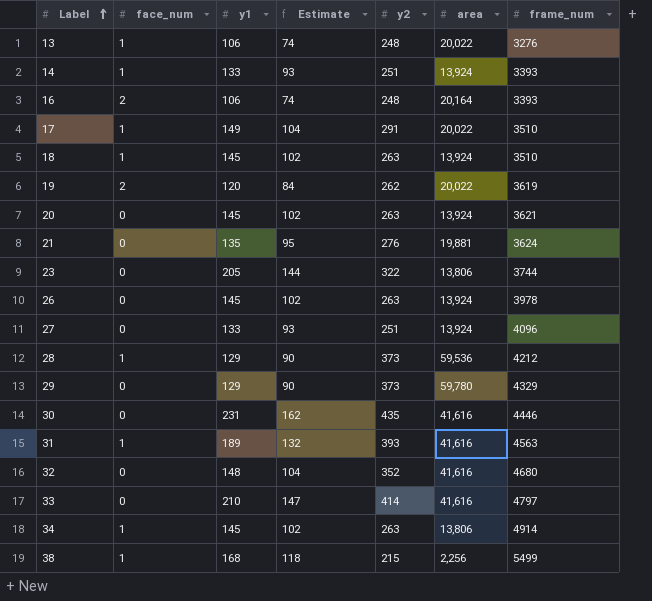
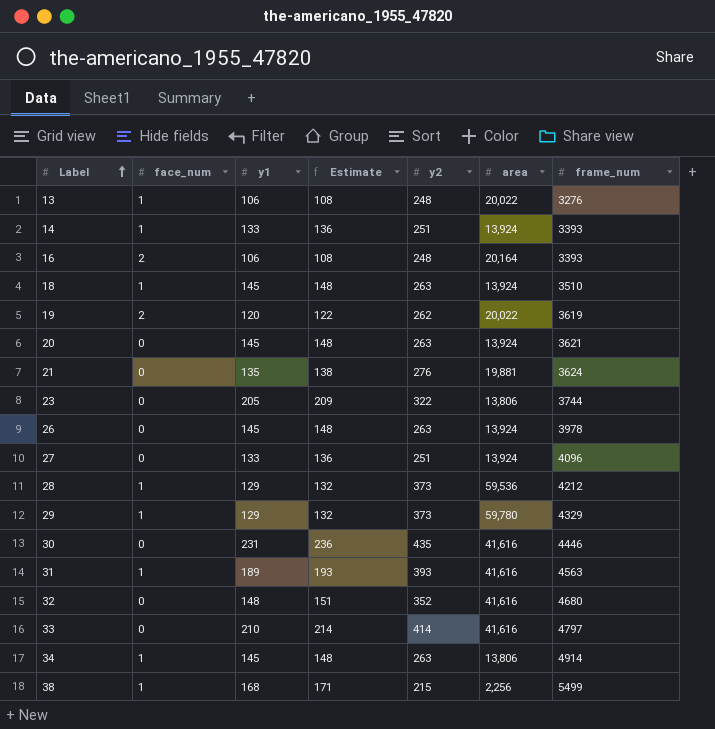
column Estimate | formula: [y1] * 0.7 -> [y1] * 1.02
row 17: 1 | 149 | 104 | 291 | 20,022 | 3510 -> none
29 | face_num: 0 -> 1

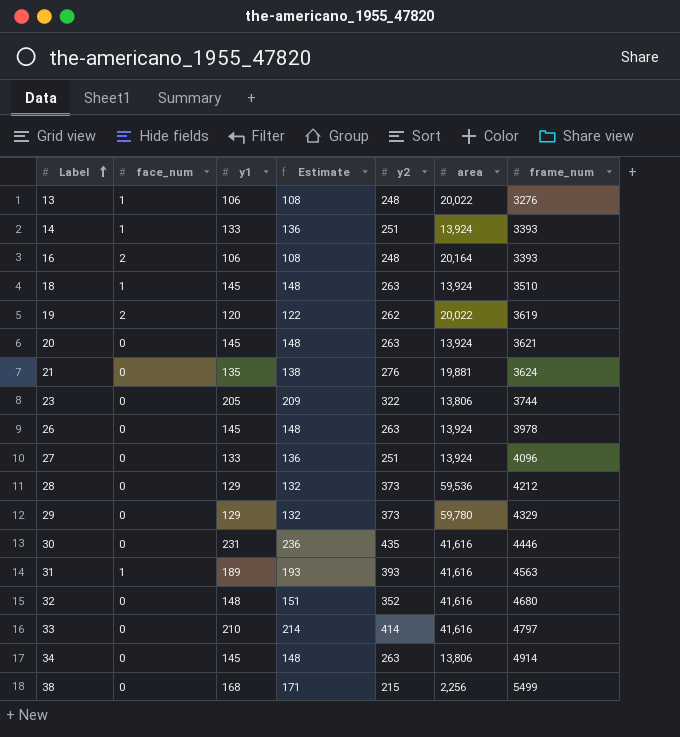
28 | face_num: 1 -> 0
29 | face_num: 1 -> 0
34 | face_num: 1 -> 0
38 | face_num: 1 -> 0

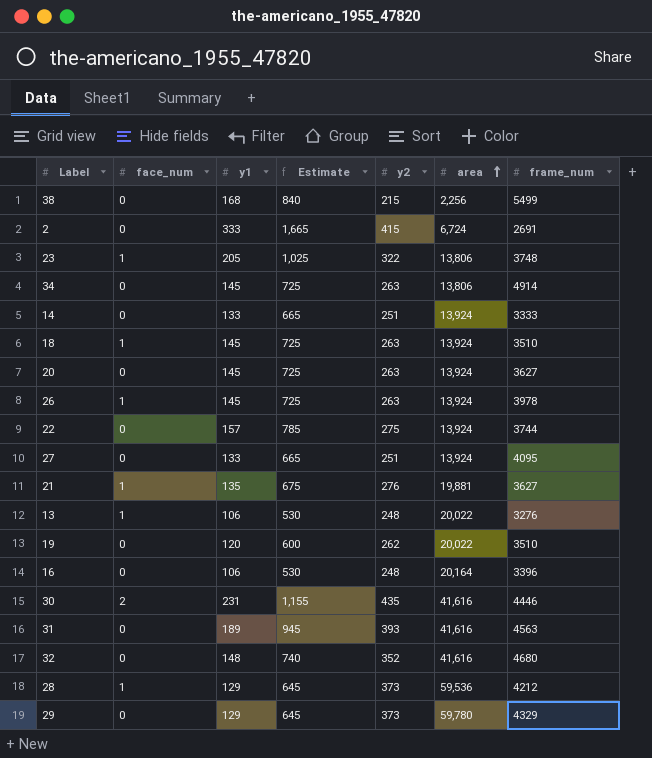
row order: Label ascending -> area ascending
column Estimate | formula: [y1] * 1.02 -> [y1] * 5
row 33: 0 | 210 | 214 | 414 | 41,616 | 4797 -> none
row 2: none -> 0 | 333 | 1,665 | 415 | 6,724 | 2691
23 | face_num: 0 -> 1
23 | frame_num: 3744 -> 3748
14 | face_num: 1 -> 0
14 | frame_num: 3393 -> 3333
20 | frame_num: 3621 -> 3627
26 | face_num: 0 -> 1
row 22: none -> 0 | 157 | 785 | 275 | 13,924 | 3744
27 | frame_num: 4096 -> 4095
21 | face_num: 0 -> 1
21 | frame_num: 3624 -> 3627
19 | face_num: 2 -> 0
19 | frame_num: 3619 -> 3510
16 | face_num: 2 -> 0
16 | frame_num: 3393 -> 3396
30 | face_num: 0 -> 2
31 | face_num: 1 -> 0
28 | face_num: 0 -> 1

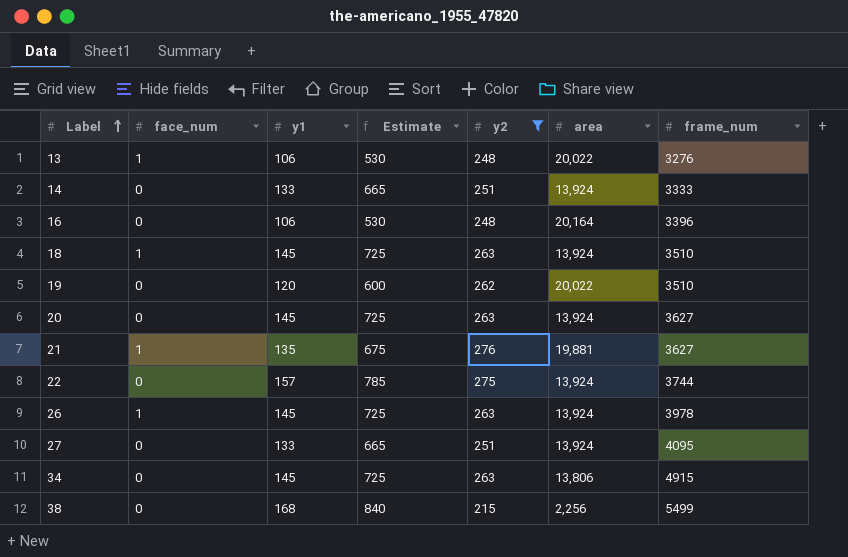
filter: none -> y2 <= 276
row order: area ascending -> Label ascending
34 | frame_num: 4914 -> 4915

